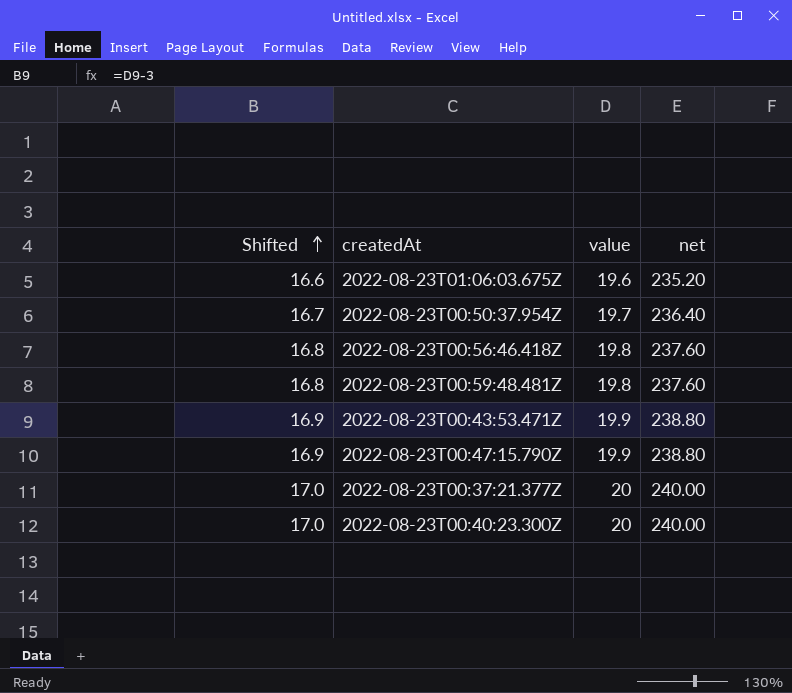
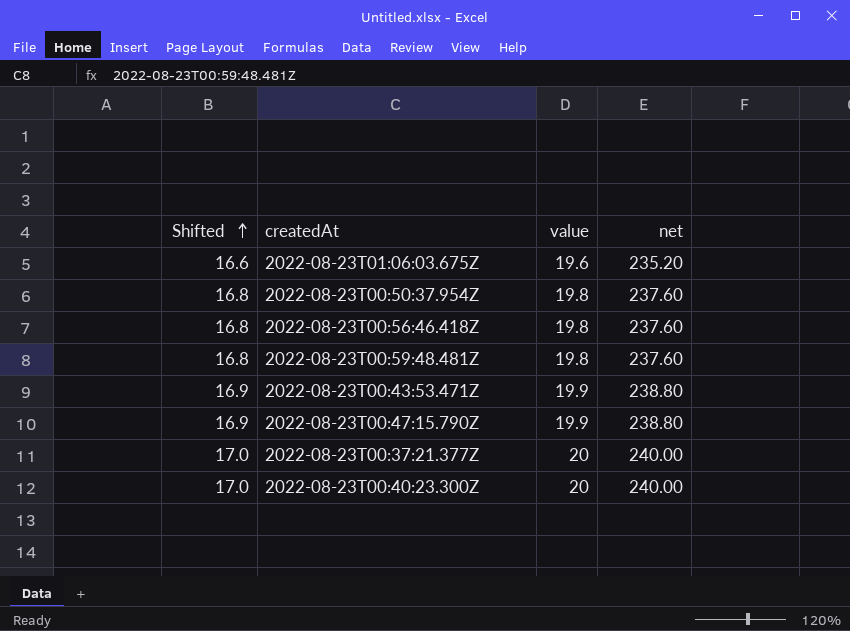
2022-08-23T00:50:37.954Z | Shifted: 16.7 -> 16.8
2022-08-23T00:50:37.954Z | value: 19.7 -> 19.8
2022-08-23T00:50:37.954Z | net: 236.40 -> 237.60

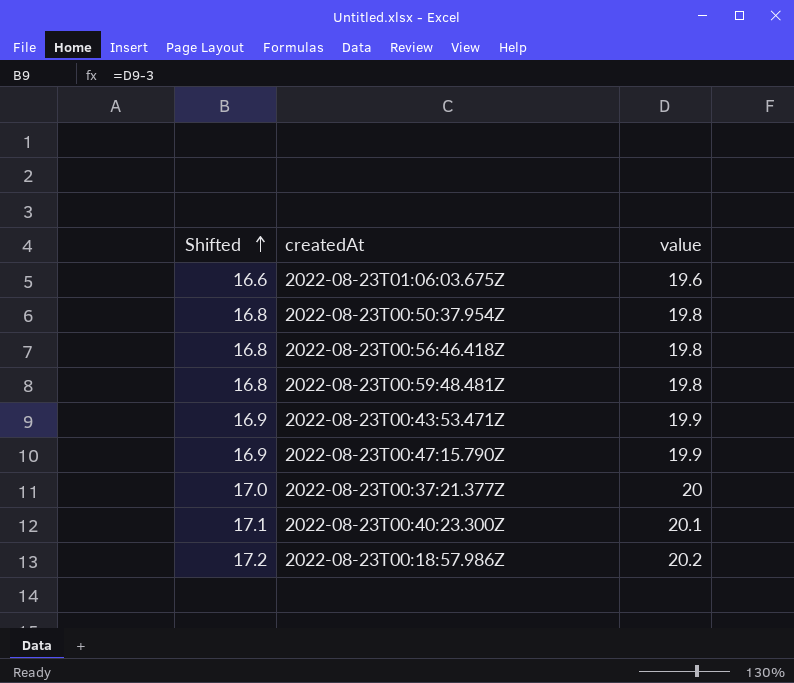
column net | formula: [value] * 12 -> none
2022-08-23T00:40:23.300Z | Shifted: 17.0 -> 17.1
2022-08-23T00:40:23.300Z | value: 20 -> 20.1
row 2022-08-23T00:18:57.986Z: none -> 17.2 | 20.2

